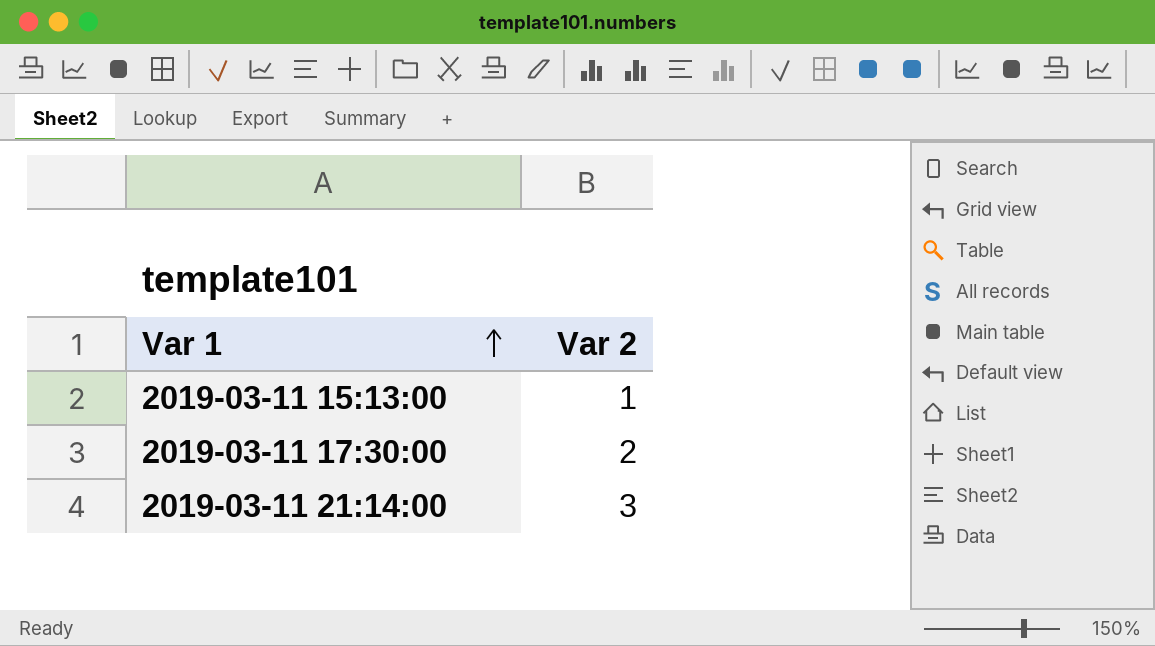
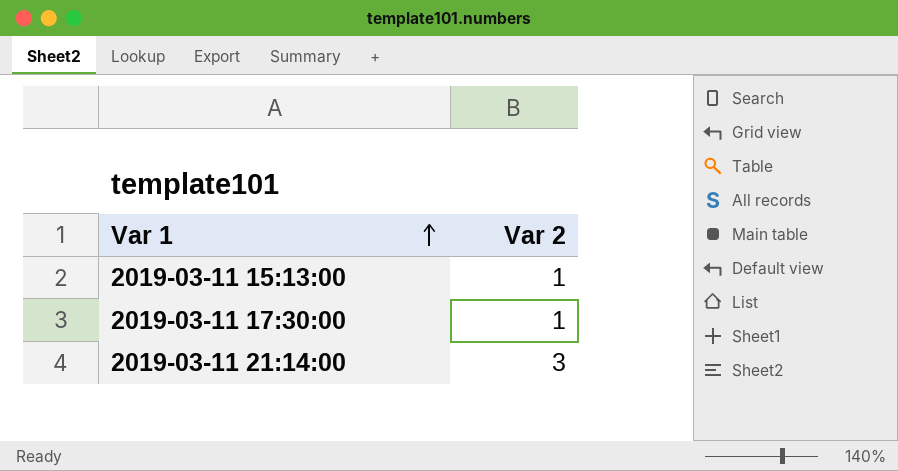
2019-03-11 17:30:00 | Var 2: 2 -> 1

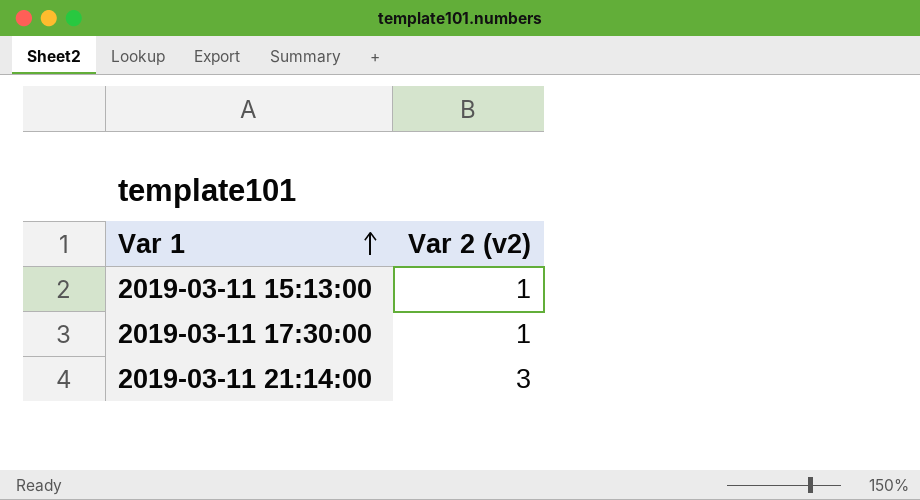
column name: Var 2 -> Var 2 (v2)

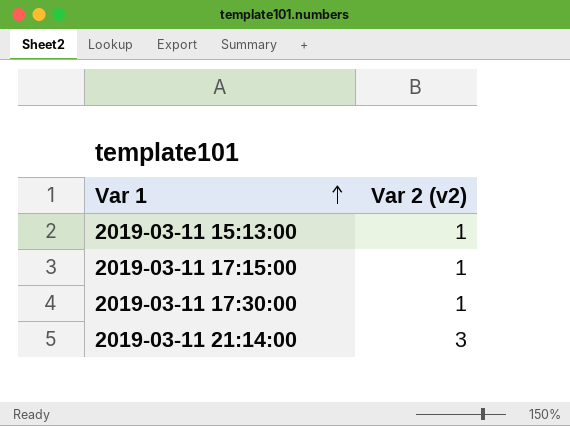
row 2019-03-11 17:15:00: none -> 1

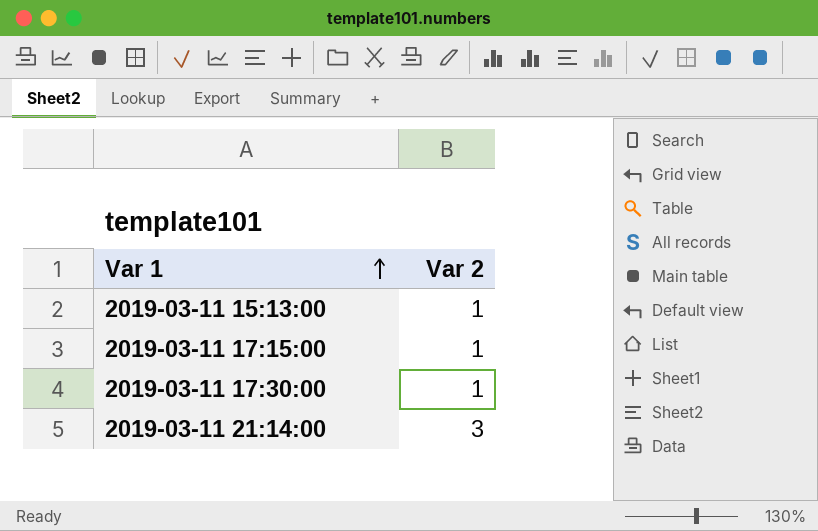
column name: Var 2 (v2) -> Var 2

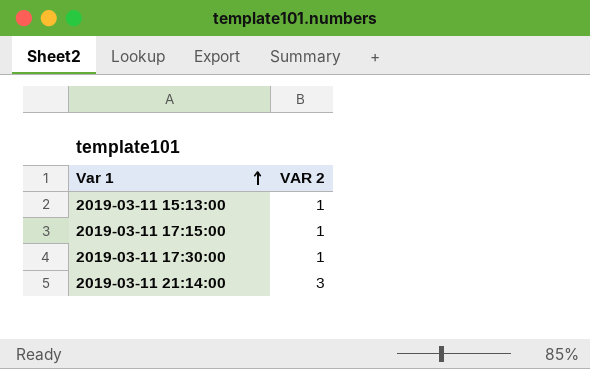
column name: Var 2 -> VAR 2

